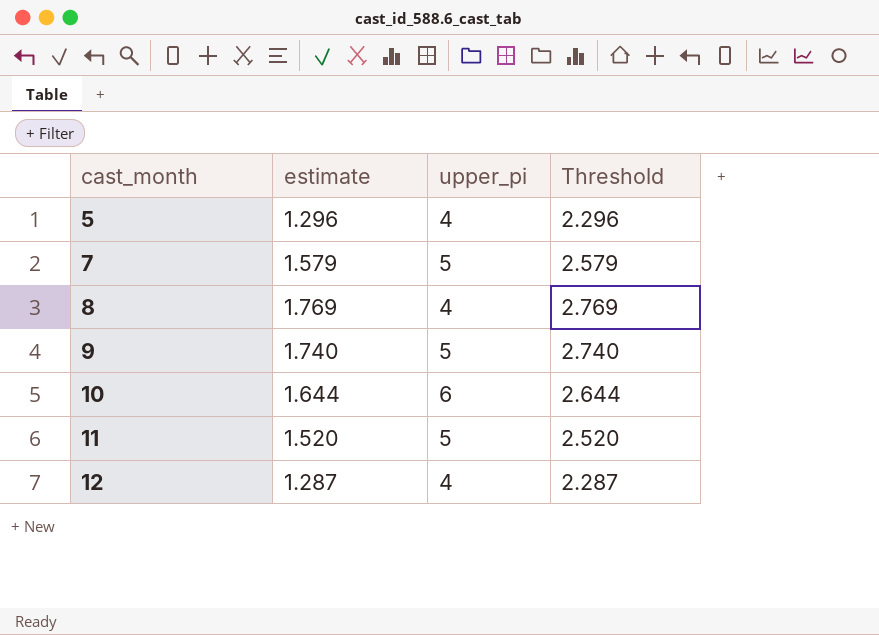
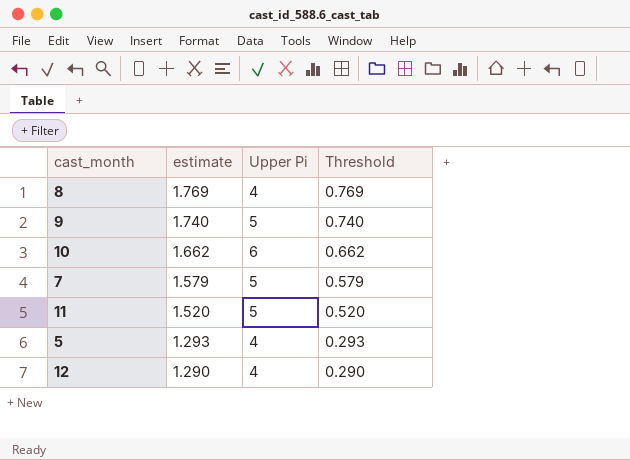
row order: cast_month ascending -> estimate descending
column name: upper_pi -> Upper Pi
column Threshold | formula: [estimate] + 1 -> [estimate] - 1
10 | estimate: 1.644 -> 1.662
5 | estimate: 1.296 -> 1.293
12 | estimate: 1.287 -> 1.290

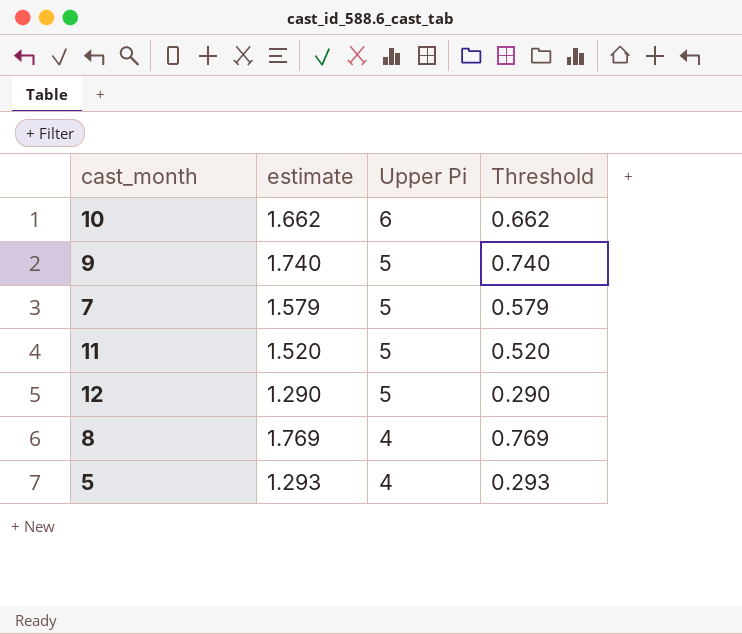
row order: estimate descending -> Upper Pi descending
12 | Upper Pi: 4 -> 5

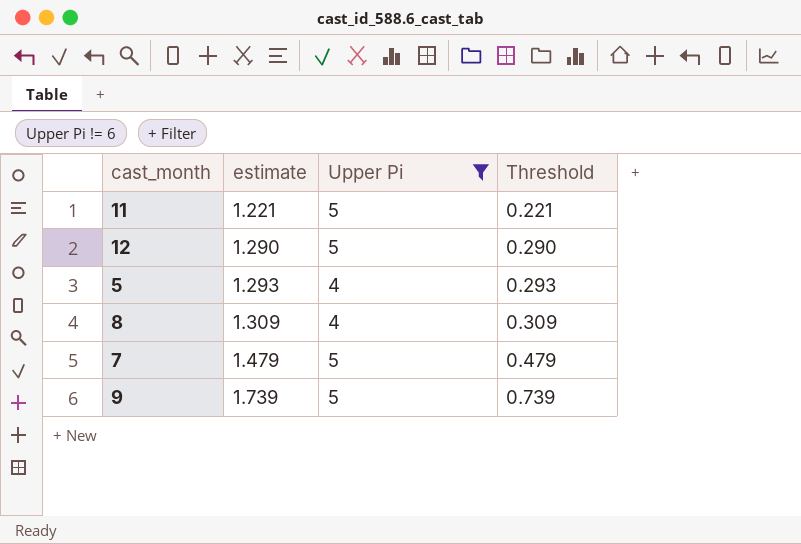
filter: none -> Upper Pi != 6
row order: Upper Pi descending -> estimate ascending
11 | estimate: 1.520 -> 1.221
11 | Threshold: 0.520 -> 0.221
8 | estimate: 1.769 -> 1.309
8 | Threshold: 0.769 -> 0.309
7 | estimate: 1.579 -> 1.479
7 | Threshold: 0.579 -> 0.479
9 | estimate: 1.740 -> 1.739
9 | Threshold: 0.740 -> 0.739

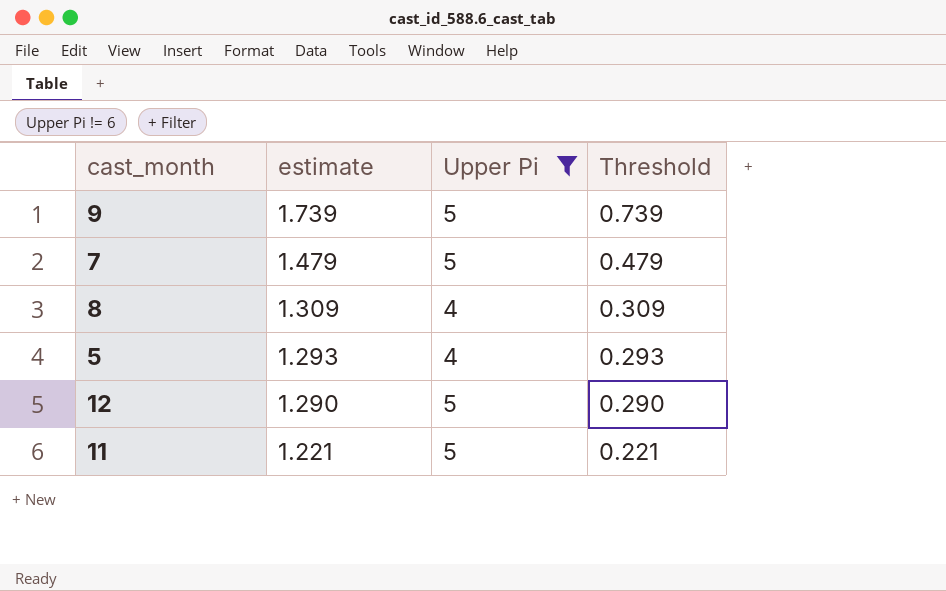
row order: estimate ascending -> estimate descending

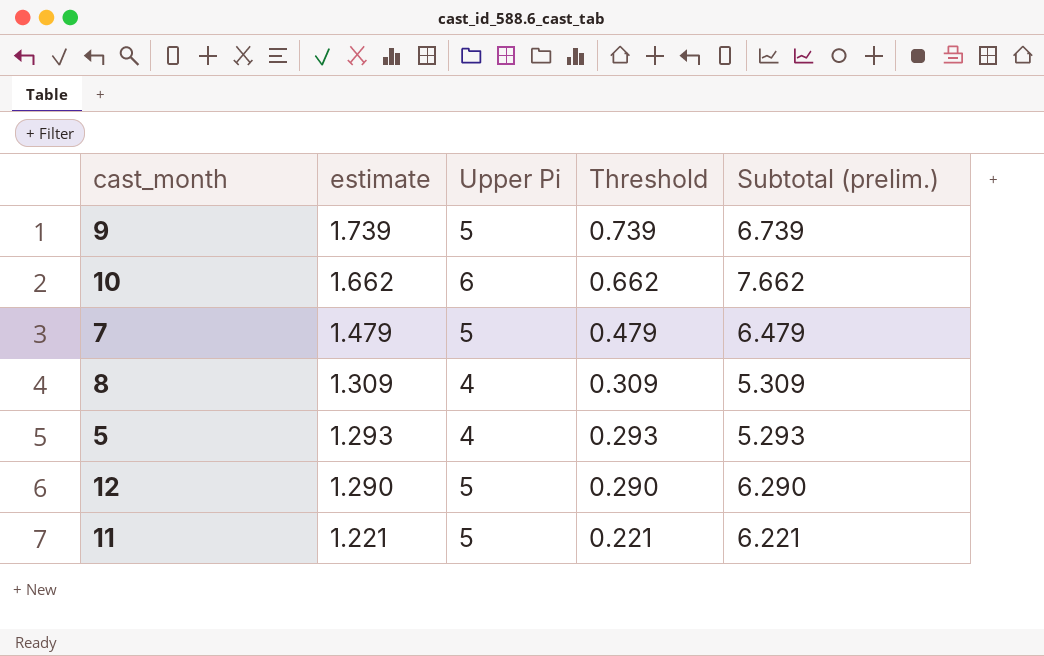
filter: Upper Pi != 6 -> none
column Subtotal (prelim.) | formula: none -> [estimate] + [Upper Pi]

